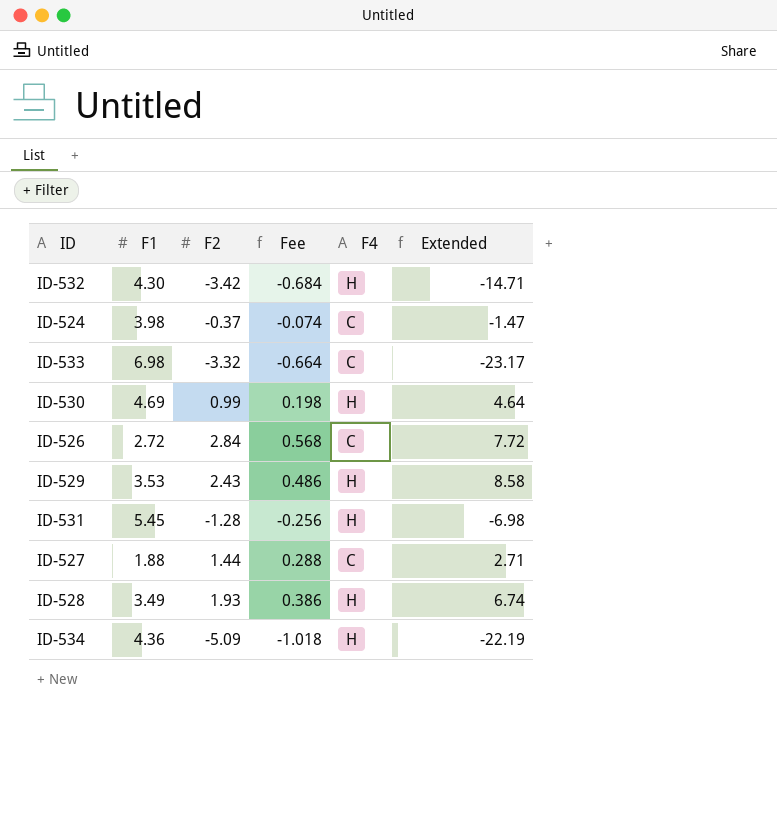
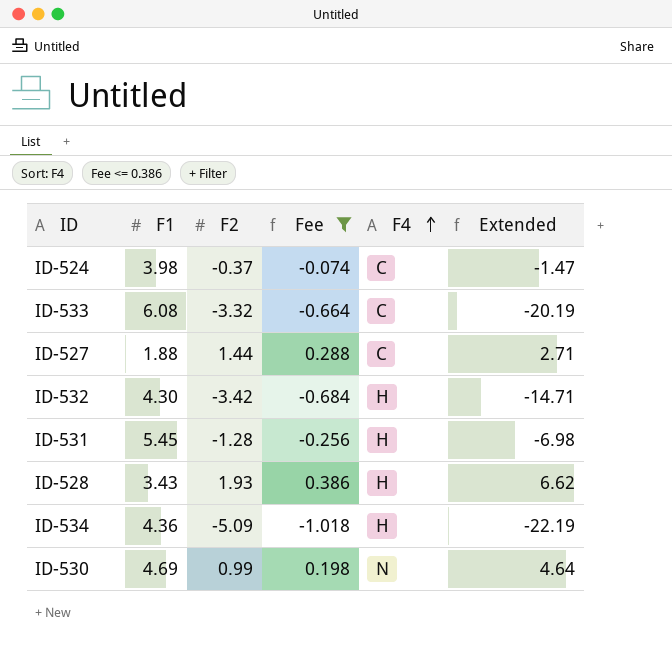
filter: none -> Fee <= 0.386
row order: none -> F4 ascending
ID-533 | F1: 6.98 -> 6.08
ID-533 | Extended: -23.17 -> -20.19
ID-528 | F1: 3.49 -> 3.43
ID-528 | Extended: 6.74 -> 6.62
ID-530 | F4: H -> N

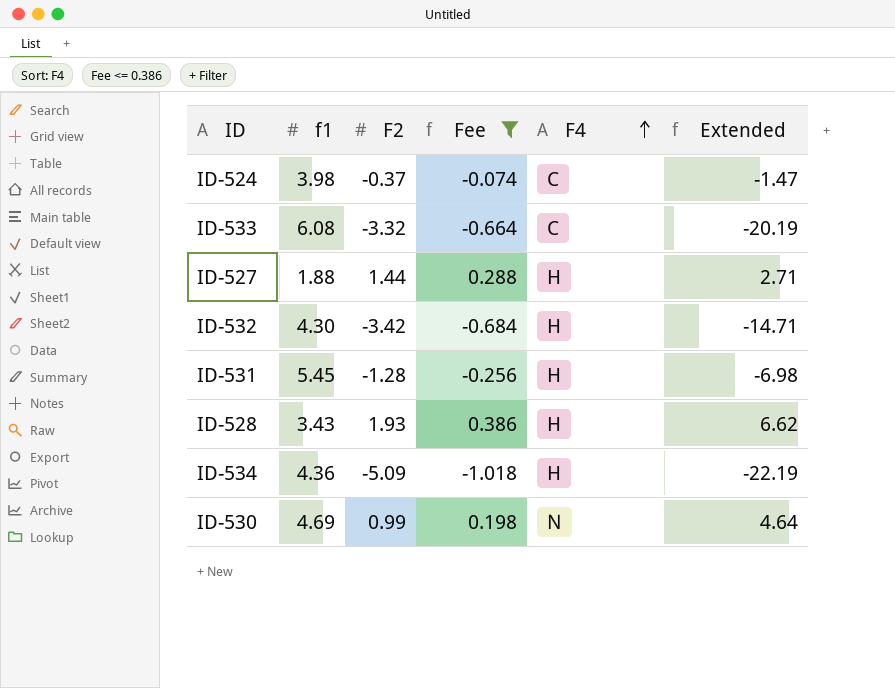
column name: F1 -> f1
ID-527 | F4: C -> H

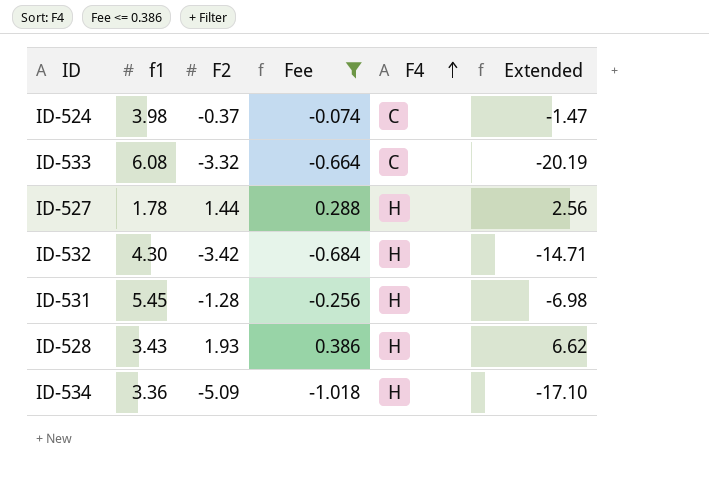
row ID-530: 4.69 | 0.99 | 0.198 | N | 4.64 -> none
ID-527 | f1: 1.88 -> 1.78
ID-527 | Extended: 2.71 -> 2.56
ID-534 | f1: 4.36 -> 3.36
ID-534 | Extended: -22.19 -> -17.10

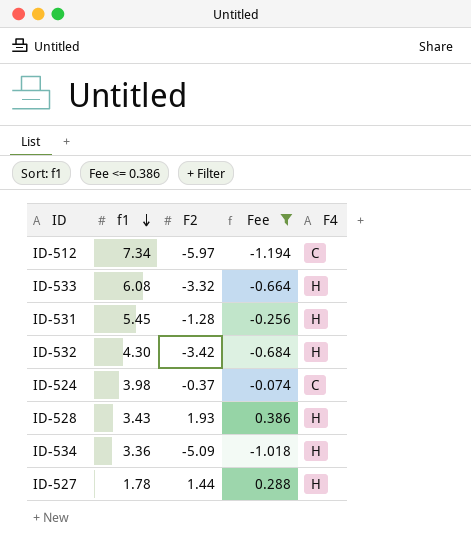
row order: F4 ascending -> f1 descending
column Extended | formula: [f1] * [F2] -> none
row ID-512: none -> 7.34 | -5.97 | -1.194 | C
ID-533 | F4: C -> H

